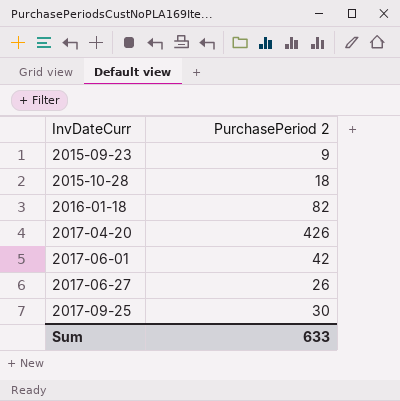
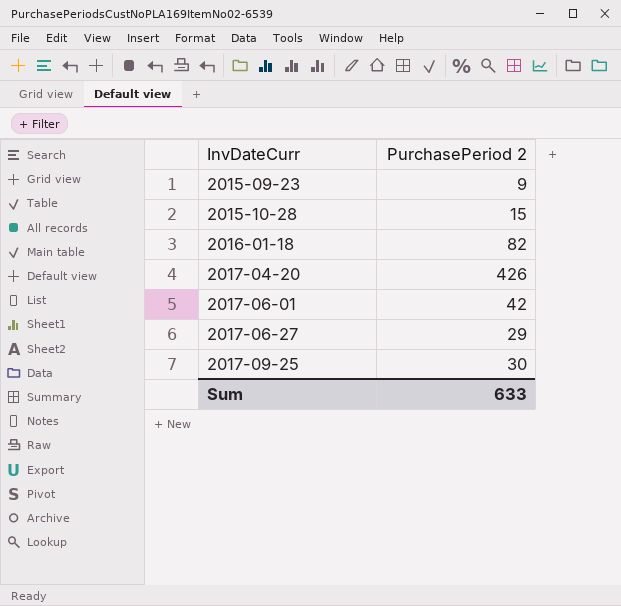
2015-10-28 | PurchasePeriod 2: 18 -> 15
2017-06-27 | PurchasePeriod 2: 26 -> 29

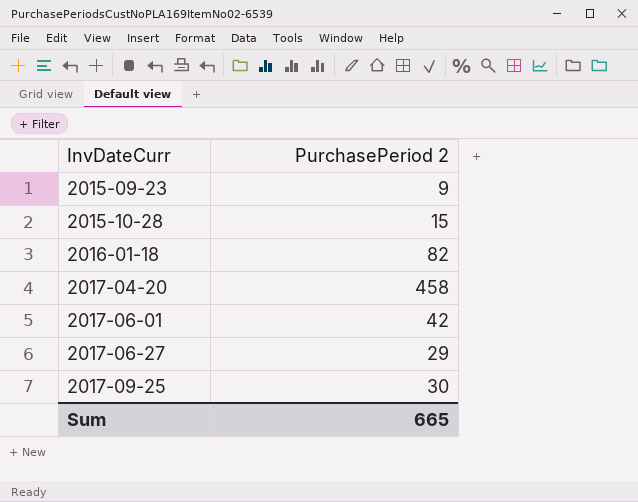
2017-04-20 | PurchasePeriod 2: 426 -> 458
Sum | PurchasePeriod 2: 633 -> 665

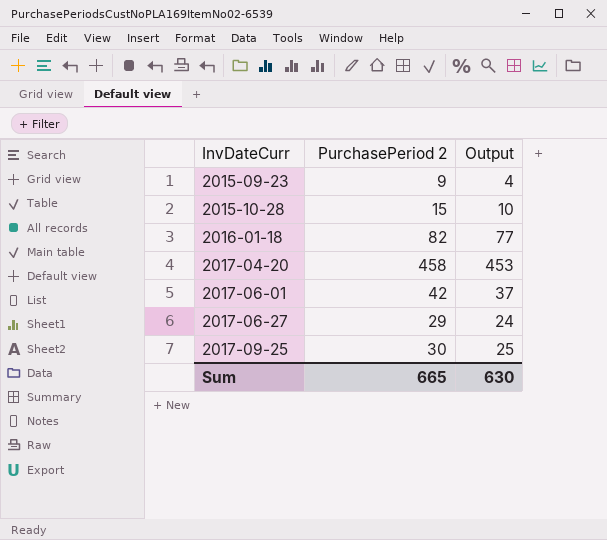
column Output | formula: none -> [PurchasePeriod 2] - 5

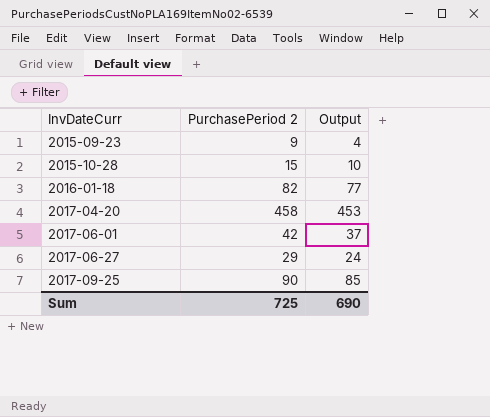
2017-09-25 | PurchasePeriod 2: 30 -> 90
2017-09-25 | Output: 25 -> 85
Sum | PurchasePeriod 2: 665 -> 725
Sum | Output: 630 -> 690

